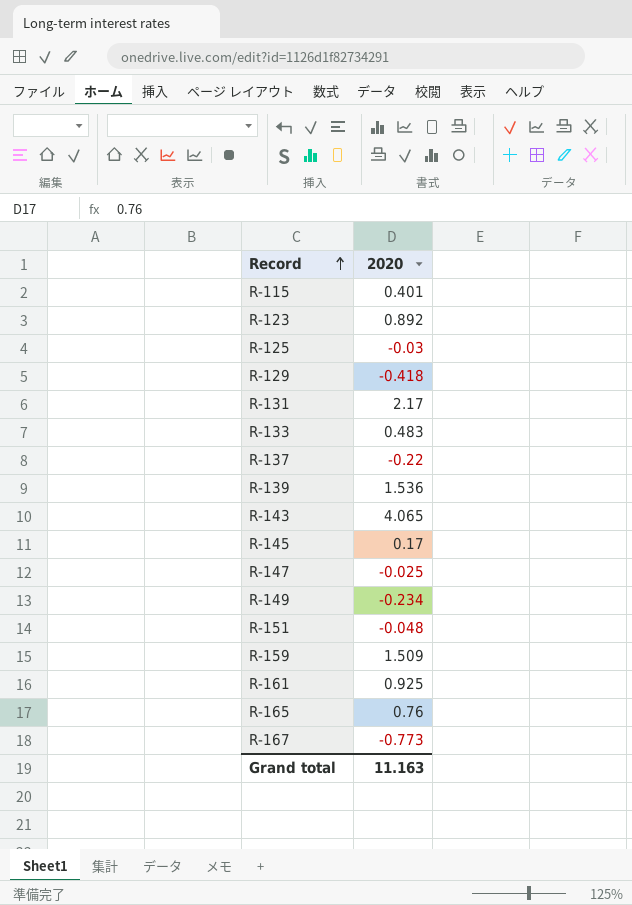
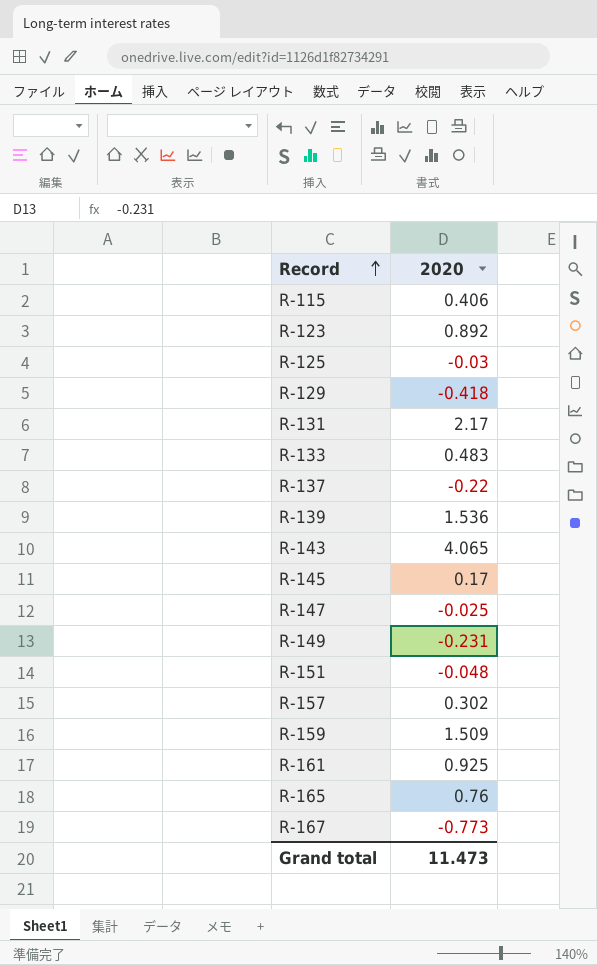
R-115 | 2020: 0.401 -> 0.406
R-149 | 2020: -0.234 -> -0.231
row R-157: none -> 0.302
Grand total | 2020: 11.163 -> 11.473

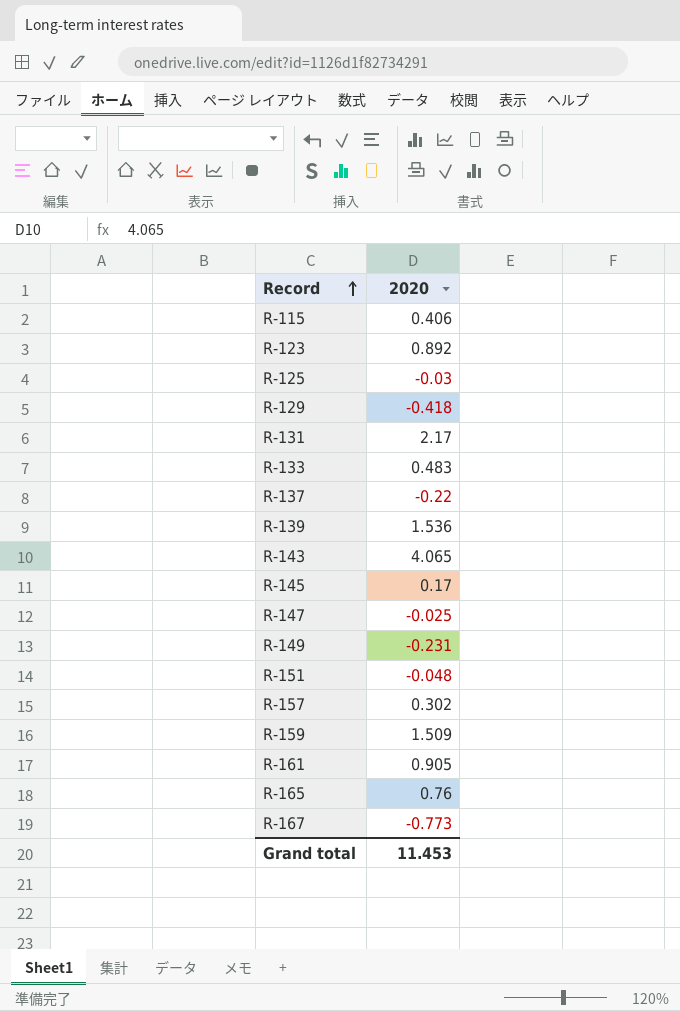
R-161 | 2020: 0.925 -> 0.905
Grand total | 2020: 11.473 -> 11.453

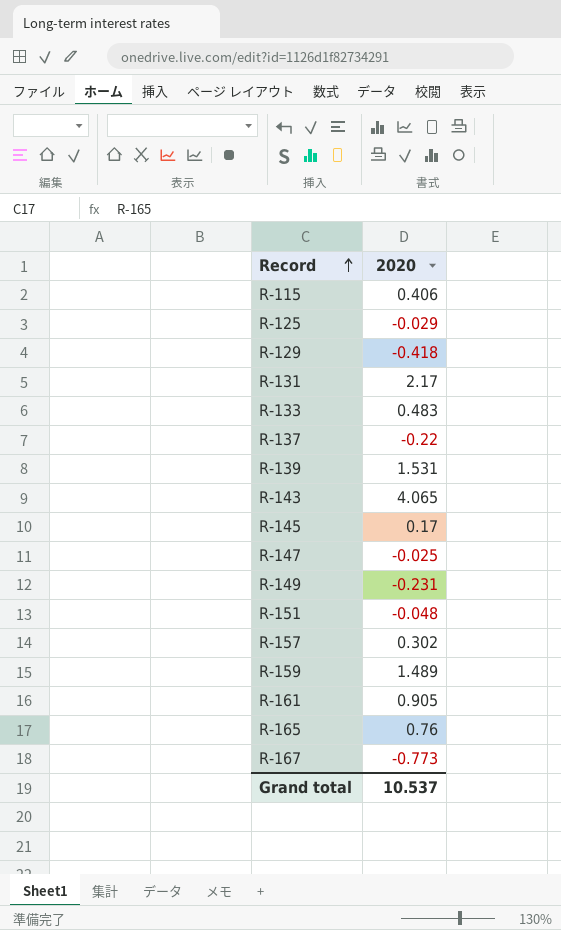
row R-123: 0.892 -> none
R-125 | 2020: -0.03 -> -0.029
R-139 | 2020: 1.536 -> 1.531
R-159 | 2020: 1.509 -> 1.489
Grand total | 2020: 11.453 -> 10.537

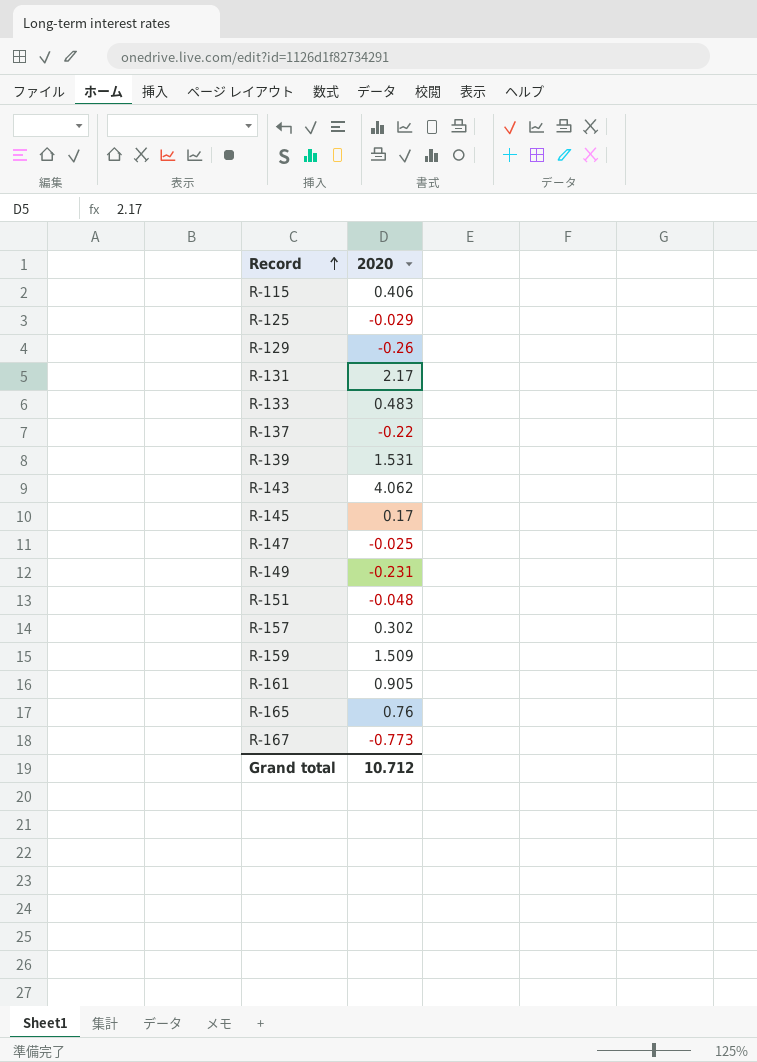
R-129 | 2020: -0.418 -> -0.26
R-143 | 2020: 4.065 -> 4.062
R-159 | 2020: 1.489 -> 1.509
Grand total | 2020: 10.537 -> 10.712

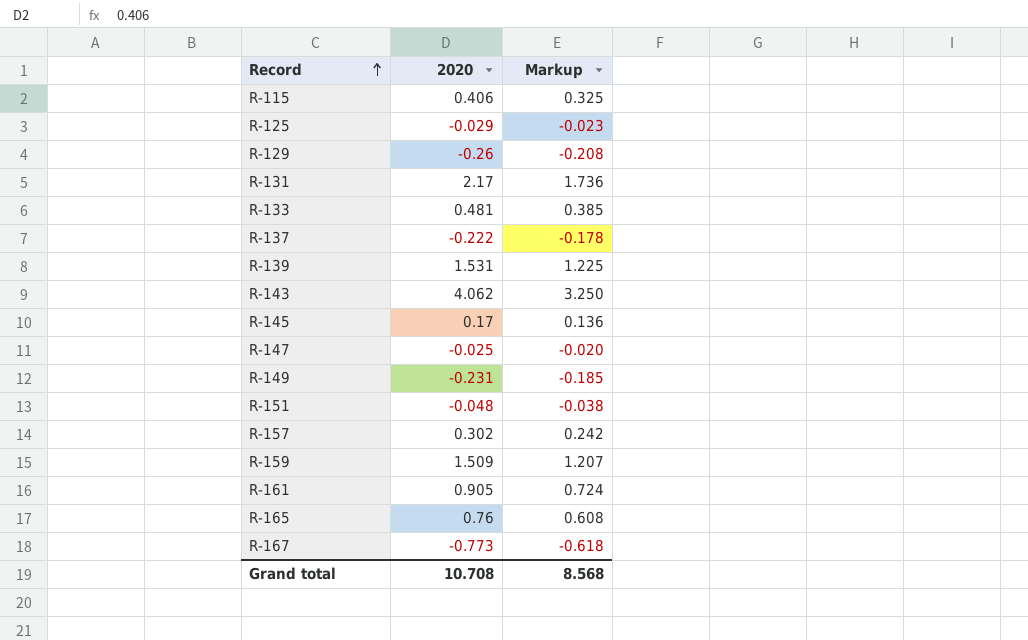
column Markup | formula: none -> [2020] * 0.8
R-133 | 2020: 0.483 -> 0.481
R-137 | 2020: -0.22 -> -0.222
Grand total | 2020: 10.712 -> 10.708

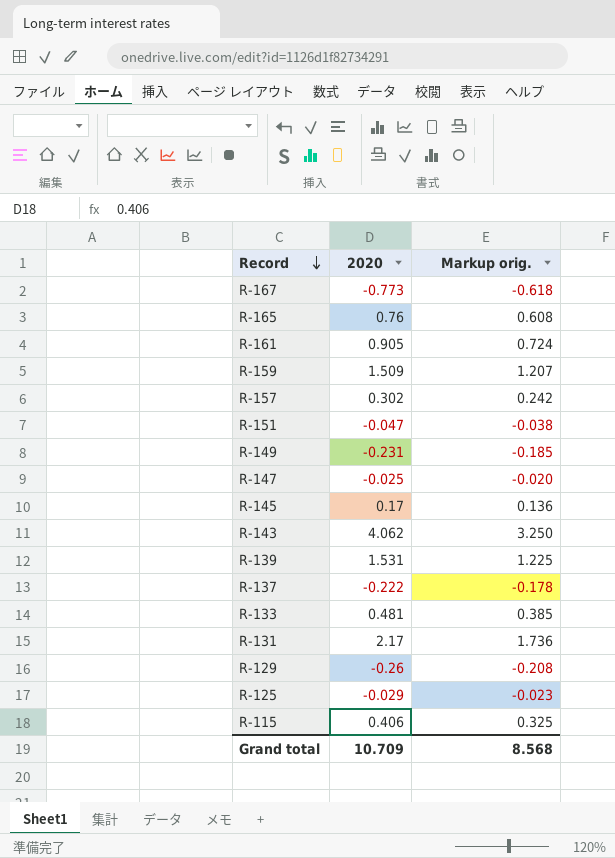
row order: Record ascending -> Record descending
column name: Markup -> Markup orig.
R-151 | 2020: -0.048 -> -0.047
Grand total | 2020: 10.708 -> 10.709

